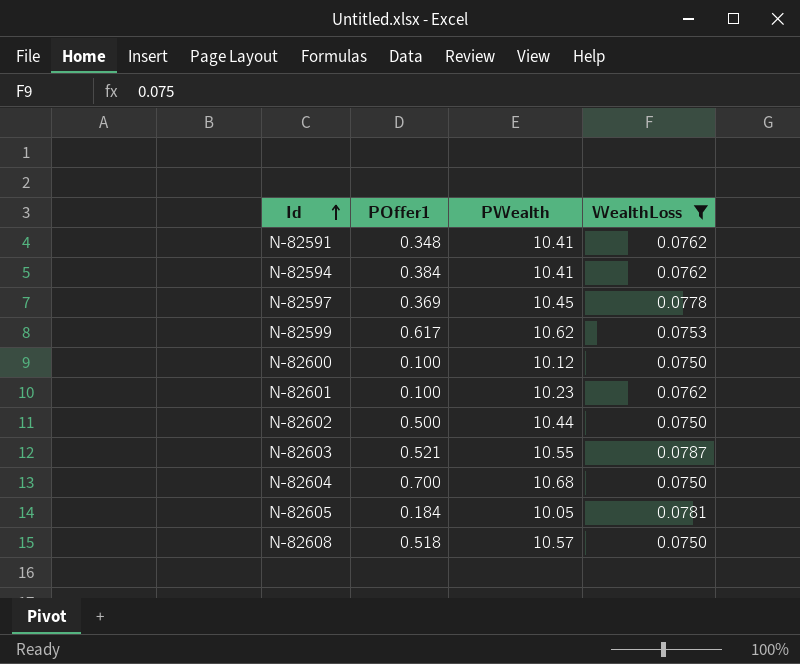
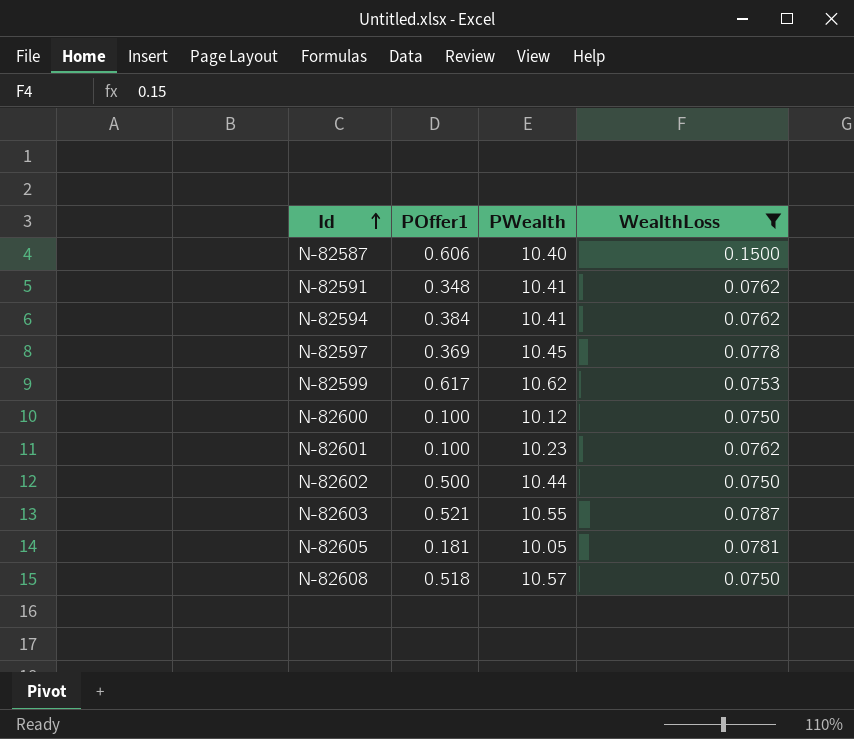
row N-82604: 0.700 | 10.68 | 0.0750 -> none
row N-82587: none -> 0.606 | 10.40 | 0.1500
N-82605 | POffer1: 0.184 -> 0.181

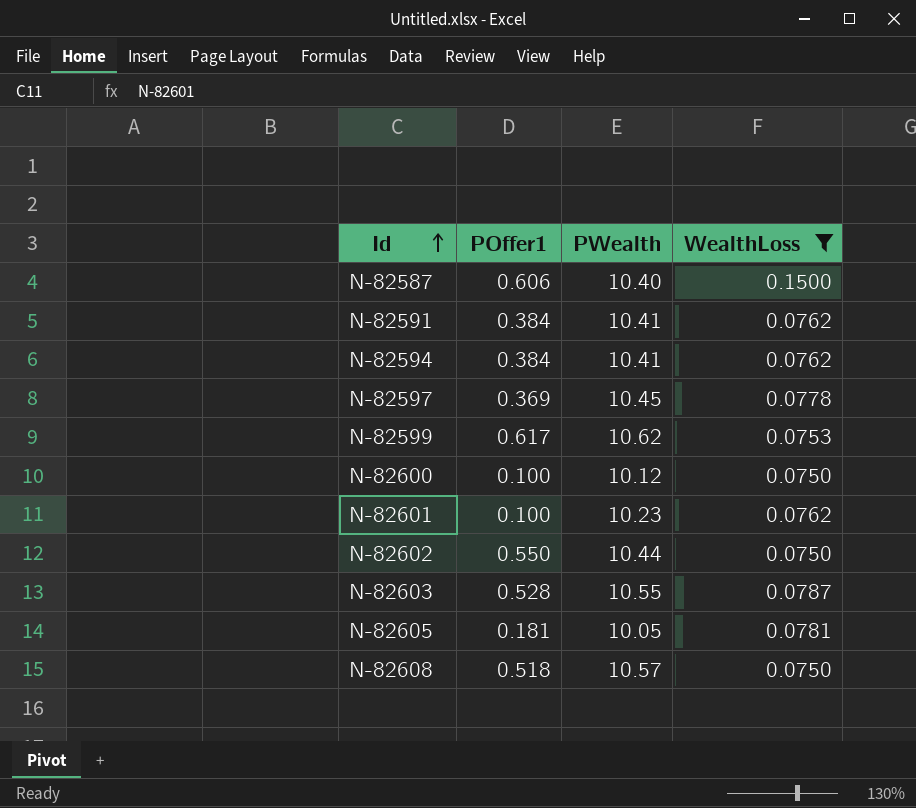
N-82591 | POffer1: 0.348 -> 0.384
N-82602 | POffer1: 0.500 -> 0.550
N-82603 | POffer1: 0.521 -> 0.528

